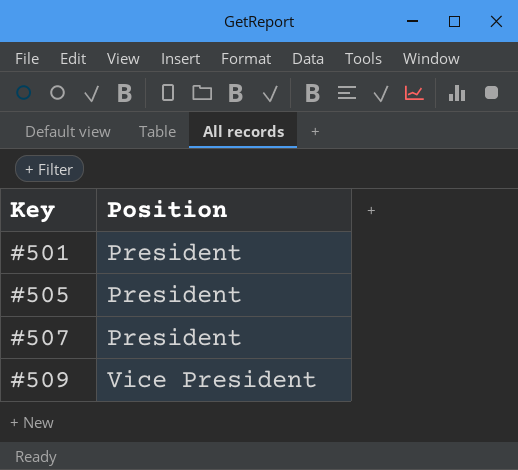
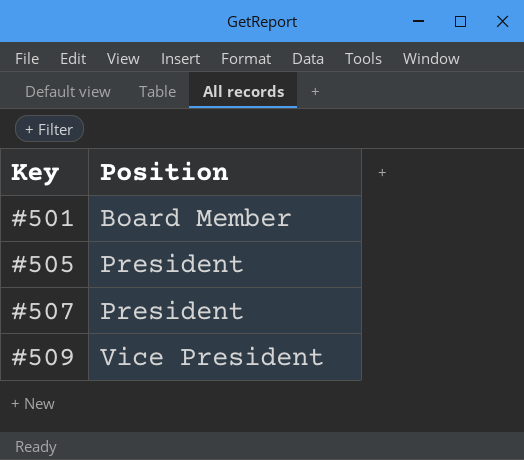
#501 | Position: President -> Board Member

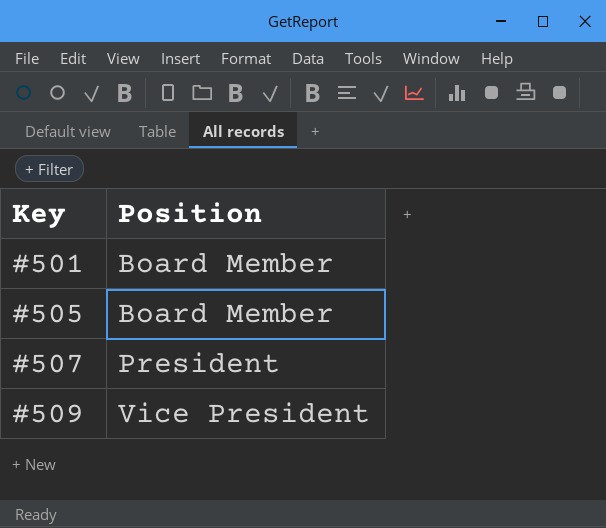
#505 | Position: President -> Board Member

